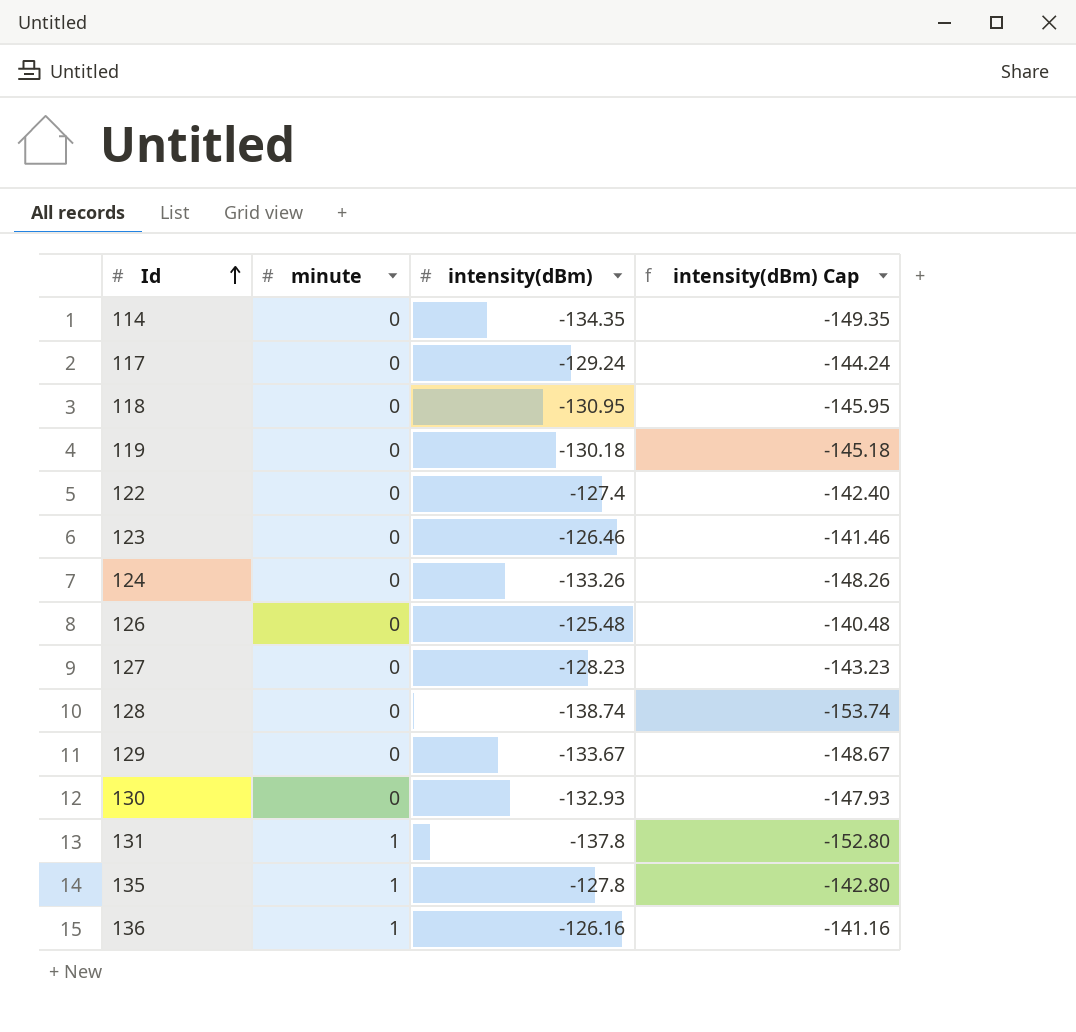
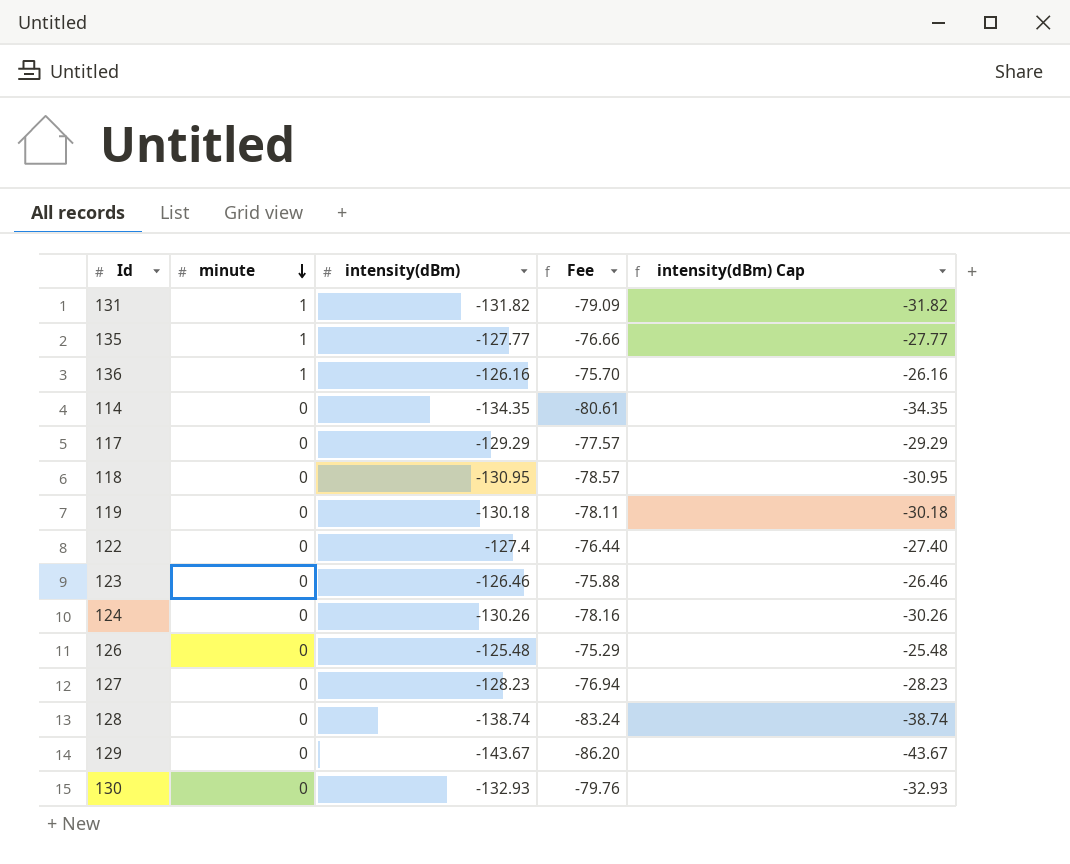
row order: Id ascending -> minute descending
column Fee | formula: none -> [intensity(dBm)] * 0.6
column intensity(dBm) Cap | formula: [intensity(dBm)] - 15 -> [intensity(dBm)] + 100
131 | intensity(dBm): -137.8 -> -131.82
135 | intensity(dBm): -127.8 -> -127.77
117 | intensity(dBm): -129.24 -> -129.29
124 | intensity(dBm): -133.26 -> -130.26
129 | intensity(dBm): -133.67 -> -143.67

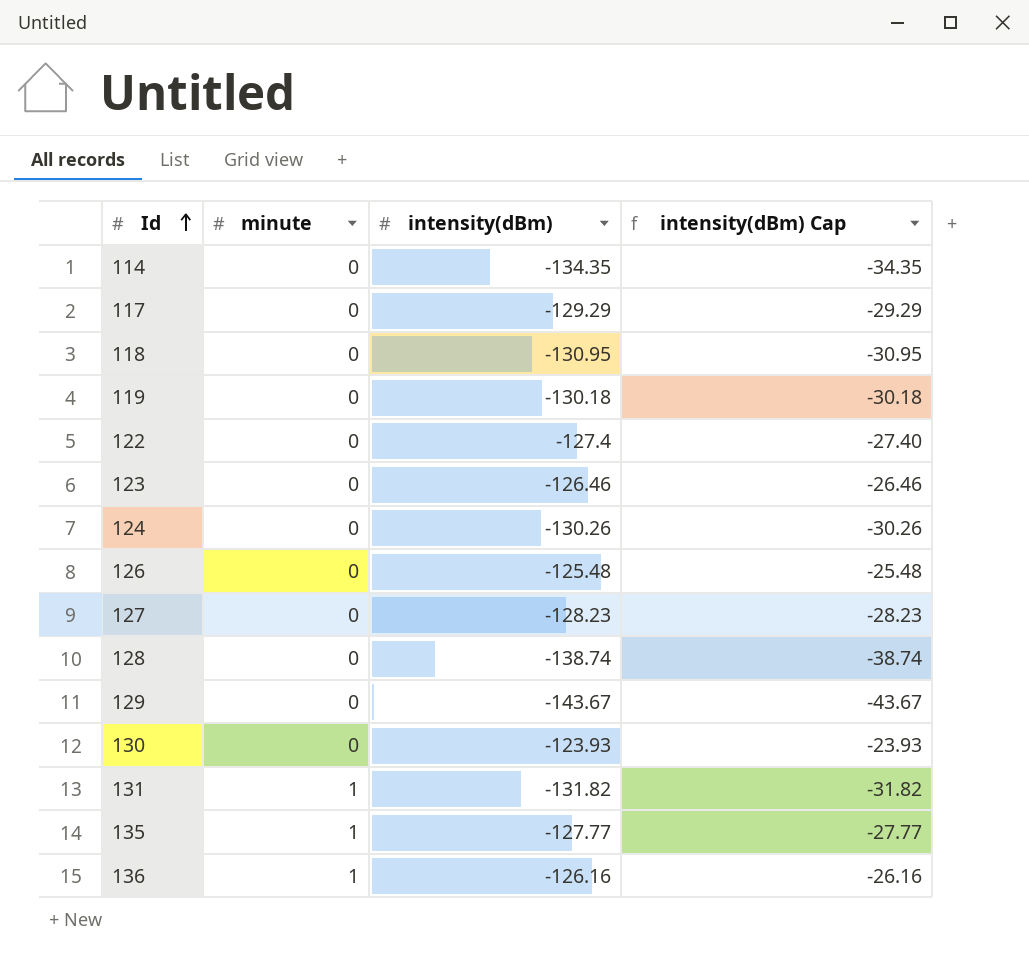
row order: minute descending -> Id ascending
column Fee | formula: [intensity(dBm)] * 0.6 -> none
130 | intensity(dBm): -132.93 -> -123.93
130 | intensity(dBm) Cap: -32.93 -> -23.93

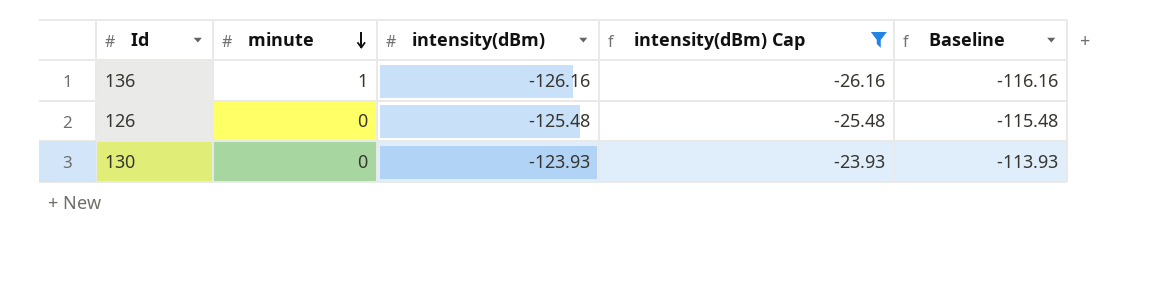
filter: none -> intensity(dBm) Cap >= -26.16
row order: Id ascending -> minute descending
column Baseline | formula: none -> [intensity(dBm)] + 10

